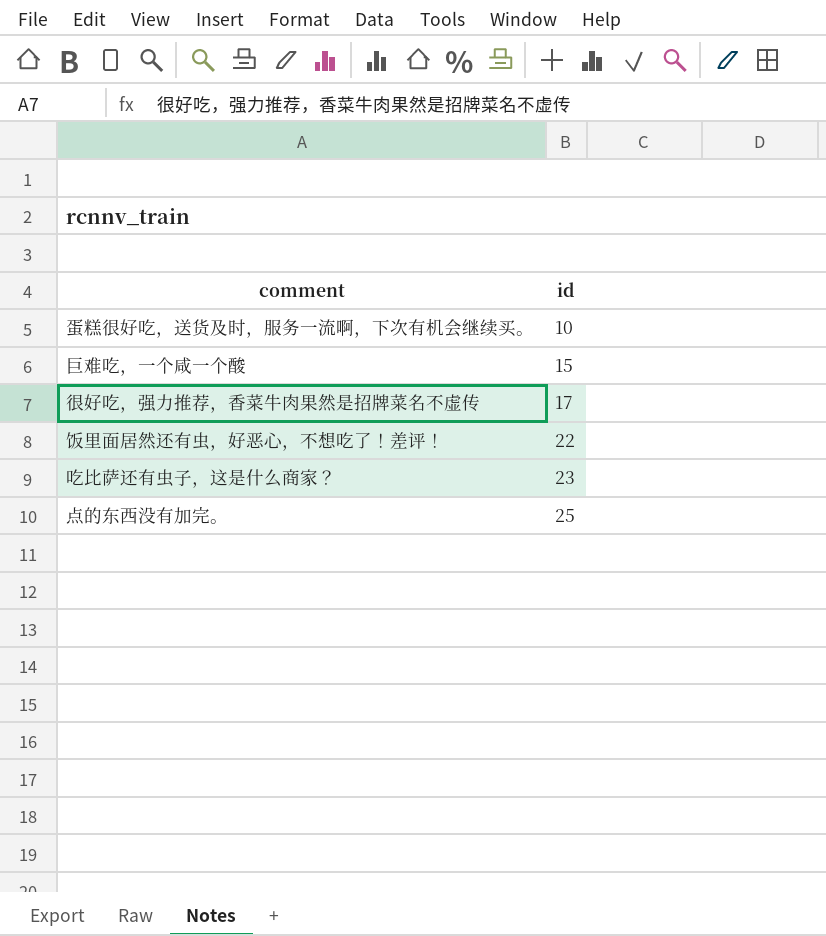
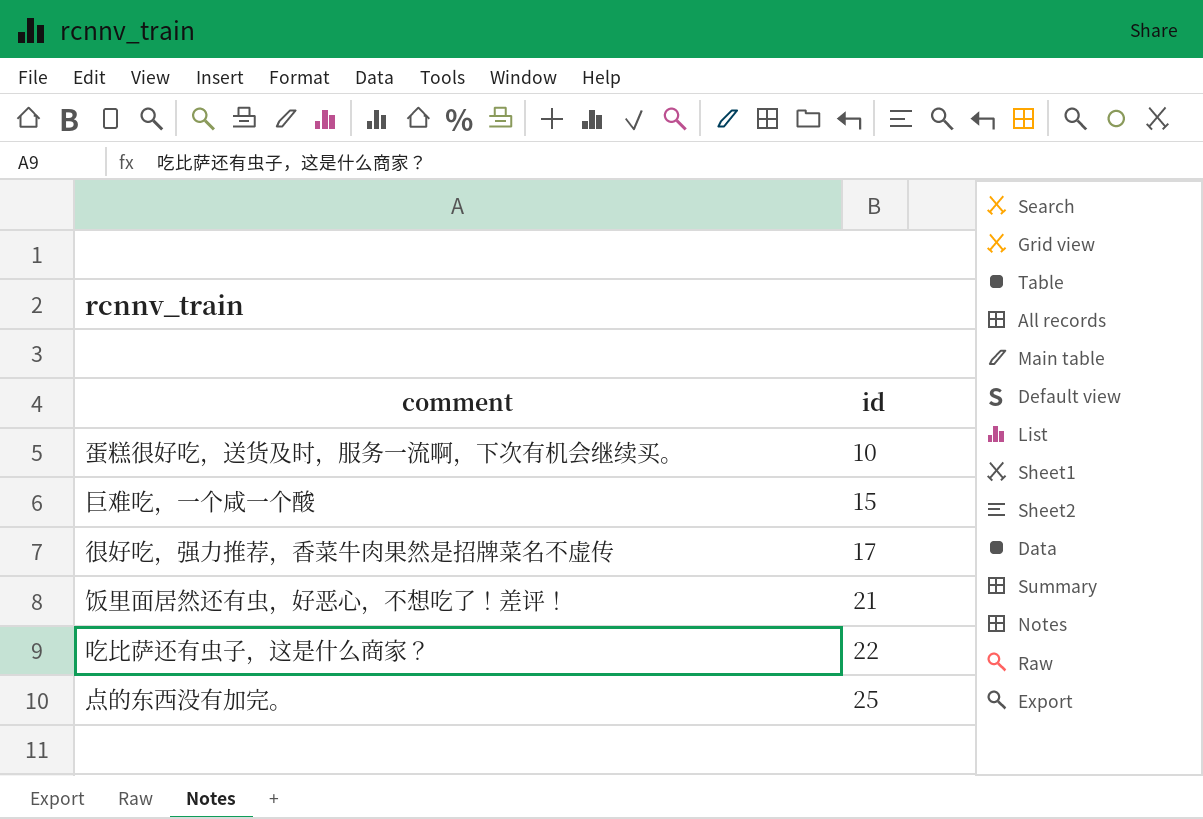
饭里面居然还有虫，好恶心，不想吃了！差评！ | id: 22 -> 21
吃比萨还有虫子，这是什么商家？ | id: 23 -> 22

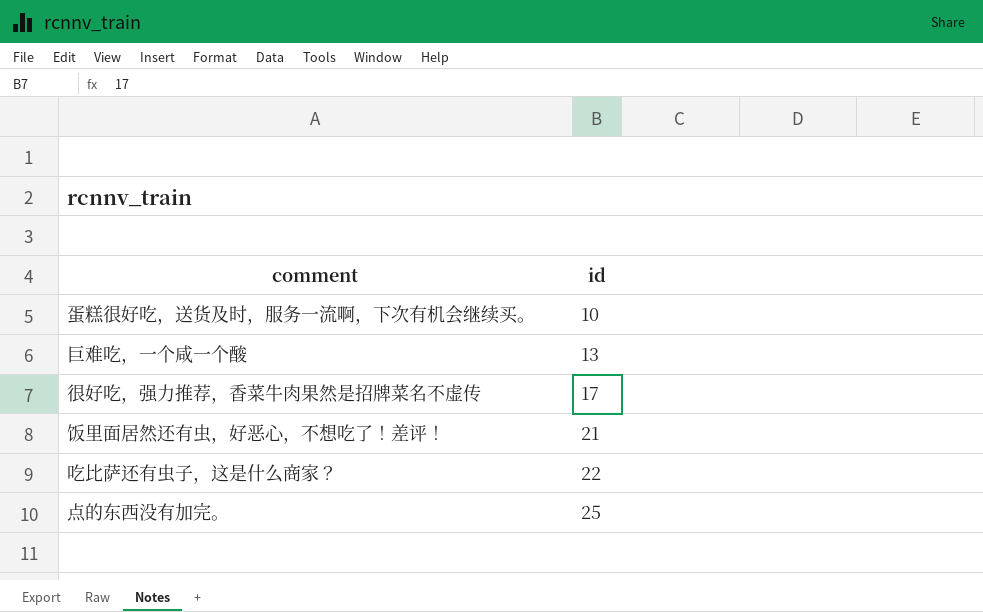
巨难吃，一个咸一个酸 | id: 15 -> 13

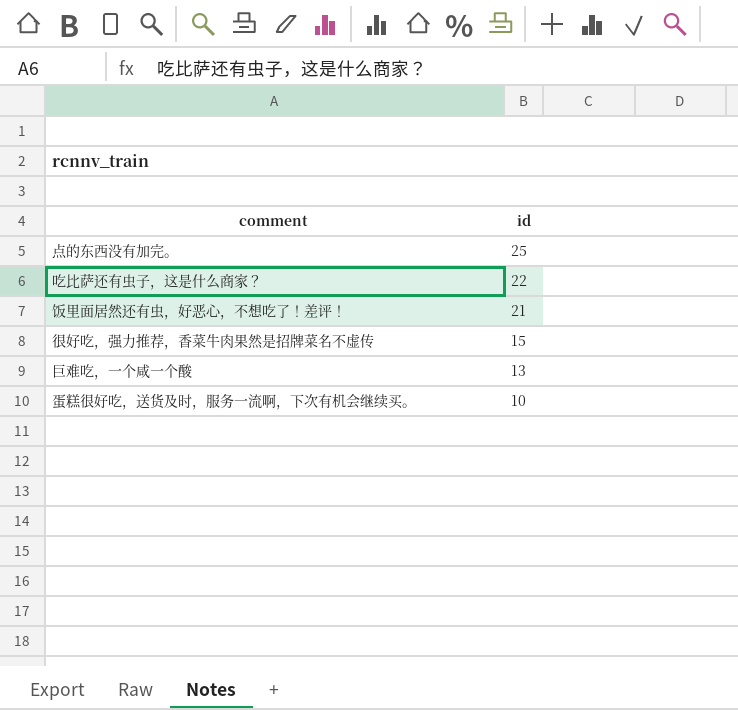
row order: id ascending -> id descending
很好吃，强力推荐，香菜牛肉果然是招牌菜名不虚传 | id: 17 -> 15

